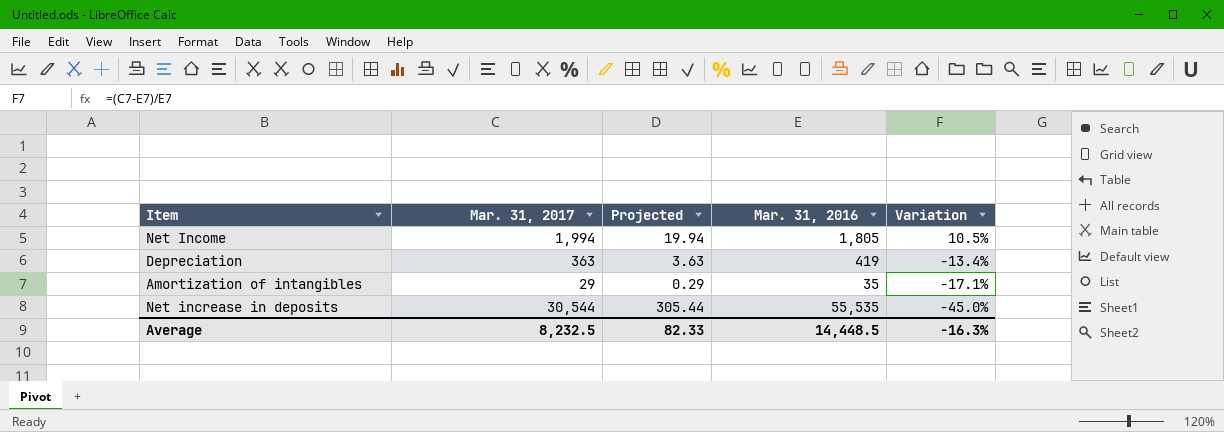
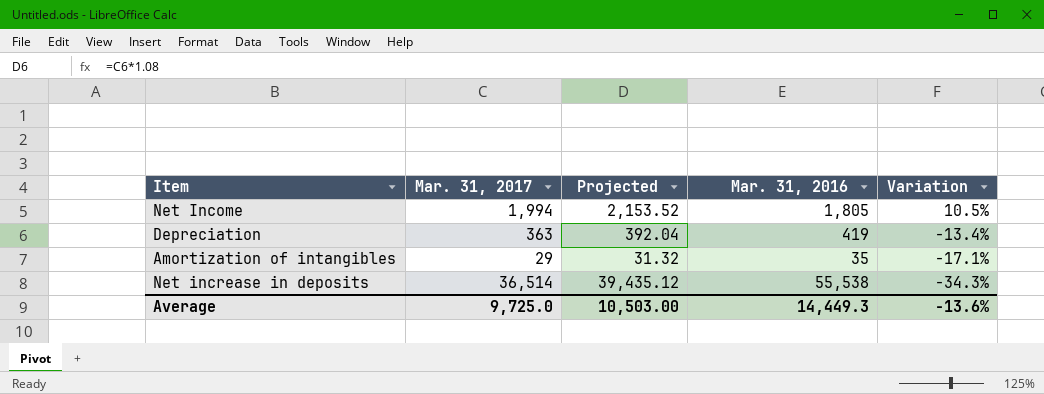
column Projected | formula: [Mar. 31, 2017] * 0.01 -> [Mar. 31, 2017] * 1.08
Net increase in deposits | Mar. 31, 2017: 30,544 -> 36,514
Net increase in deposits | Mar. 31, 2016: 55,535 -> 55,538
Net increase in deposits | Variation: -45.0% -> -34.3%
Average | Mar. 31, 2017: 8,232.5 -> 9,725.0
Average | Projected: 82.33 -> 10,503.00
Average | Mar. 31, 2016: 14,448.5 -> 14,449.3
Average | Variation: -16.3% -> -13.6%

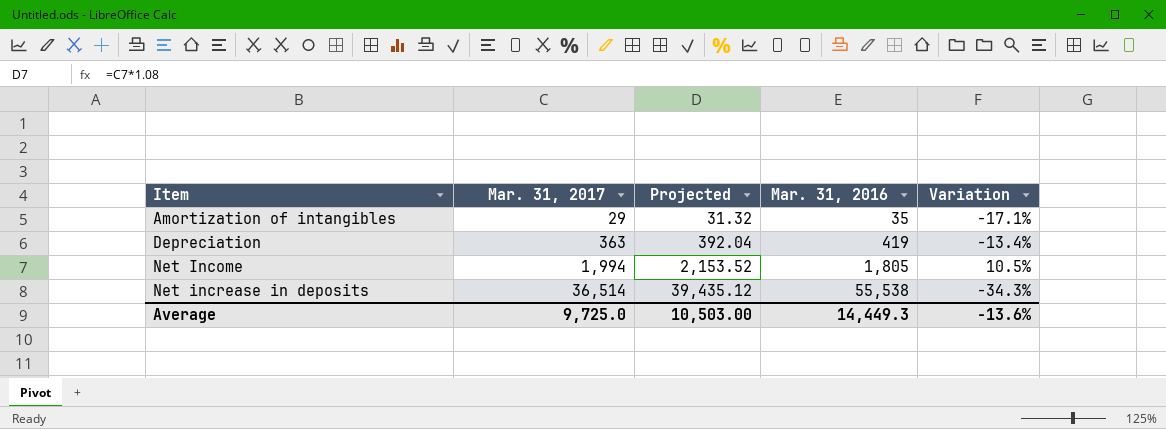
row order: Variation descending -> Item ascending

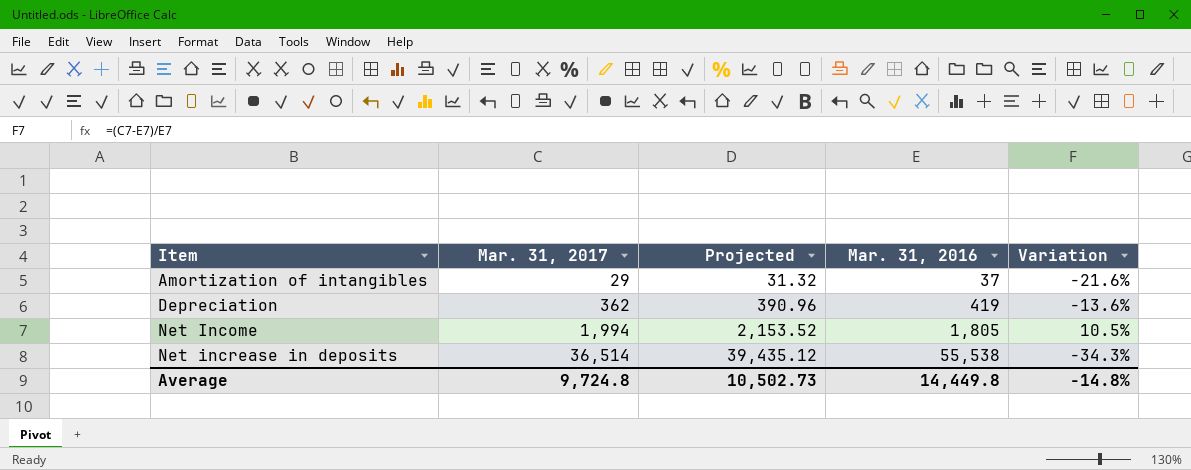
Amortization of intangibles | Mar. 31, 2016: 35 -> 37
Amortization of intangibles | Variation: -17.1% -> -21.6%
Depreciation | Mar. 31, 2017: 363 -> 362
Depreciation | Projected: 392.04 -> 390.96
Depreciation | Variation: -13.4% -> -13.6%
Average | Mar. 31, 2017: 9,725.0 -> 9,724.8
Average | Projected: 10,503.00 -> 10,502.73
Average | Mar. 31, 2016: 14,449.3 -> 14,449.8
Average | Variation: -13.6% -> -14.8%

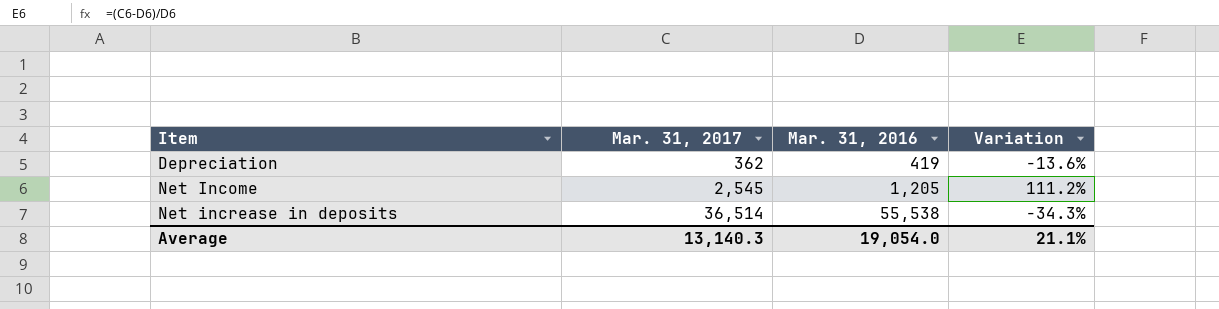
column Projected | formula: [Mar. 31, 2017] * 1.08 -> none
row Amortization of intangibles: 29 | 31.32 | 37 | -21.6% -> none
Net Income | Mar. 31, 2017: 1,994 -> 2,545
Net Income | Mar. 31, 2016: 1,805 -> 1,205
Net Income | Variation: 10.5% -> 111.2%
Average | Mar. 31, 2017: 9,724.8 -> 13,140.3
Average | Mar. 31, 2016: 14,449.8 -> 19,054.0
Average | Variation: -14.8% -> 21.1%

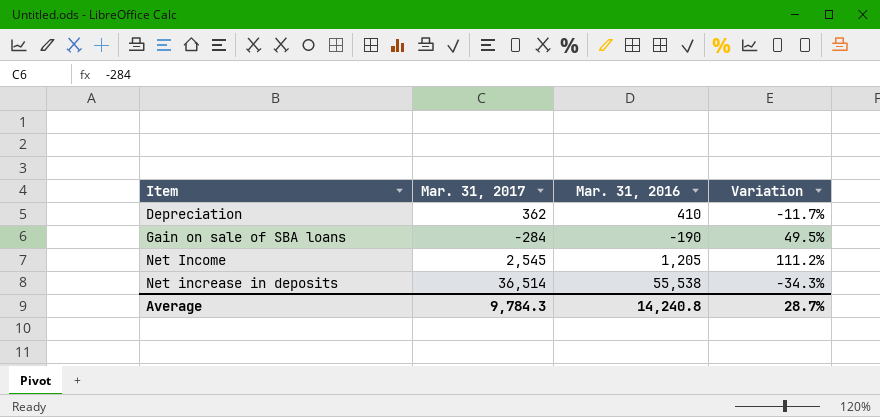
Depreciation | Mar. 31, 2016: 419 -> 410
Depreciation | Variation: -13.6% -> -11.7%
row Gain on sale of SBA loans: none -> -284 | -190 | 49.5%
Average | Mar. 31, 2017: 13,140.3 -> 9,784.3
Average | Mar. 31, 2016: 19,054.0 -> 14,240.8
Average | Variation: 21.1% -> 28.7%

